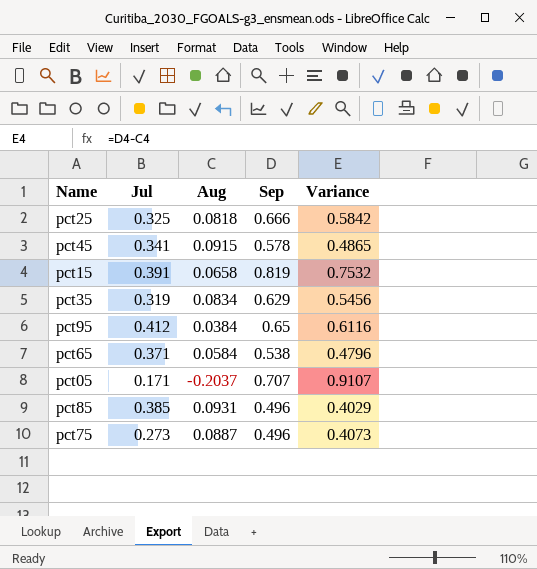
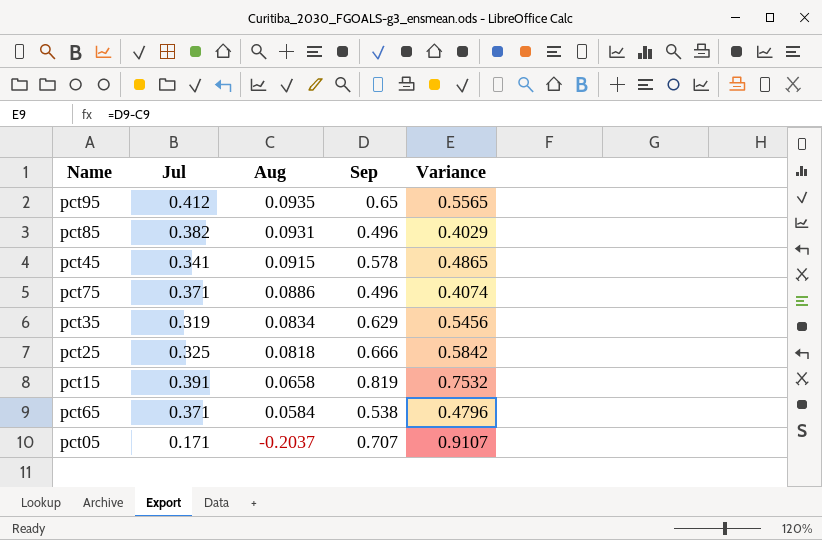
row order: none -> Aug descending
pct95 | Aug: 0.0384 -> 0.0935
pct95 | Variance: 0.6116 -> 0.5565
pct85 | Jul: 0.385 -> 0.382
pct75 | Jul: 0.273 -> 0.371
pct75 | Aug: 0.0887 -> 0.0886
pct75 | Variance: 0.4073 -> 0.4074

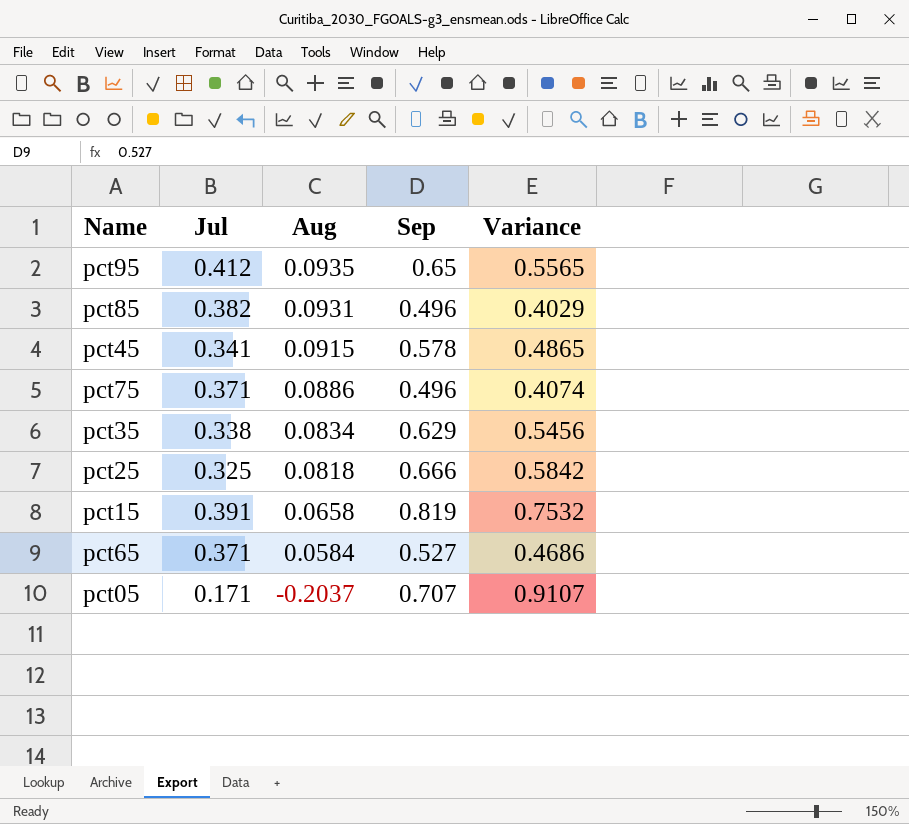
pct35 | Jul: 0.319 -> 0.338
pct65 | Sep: 0.538 -> 0.527
pct65 | Variance: 0.4796 -> 0.4686

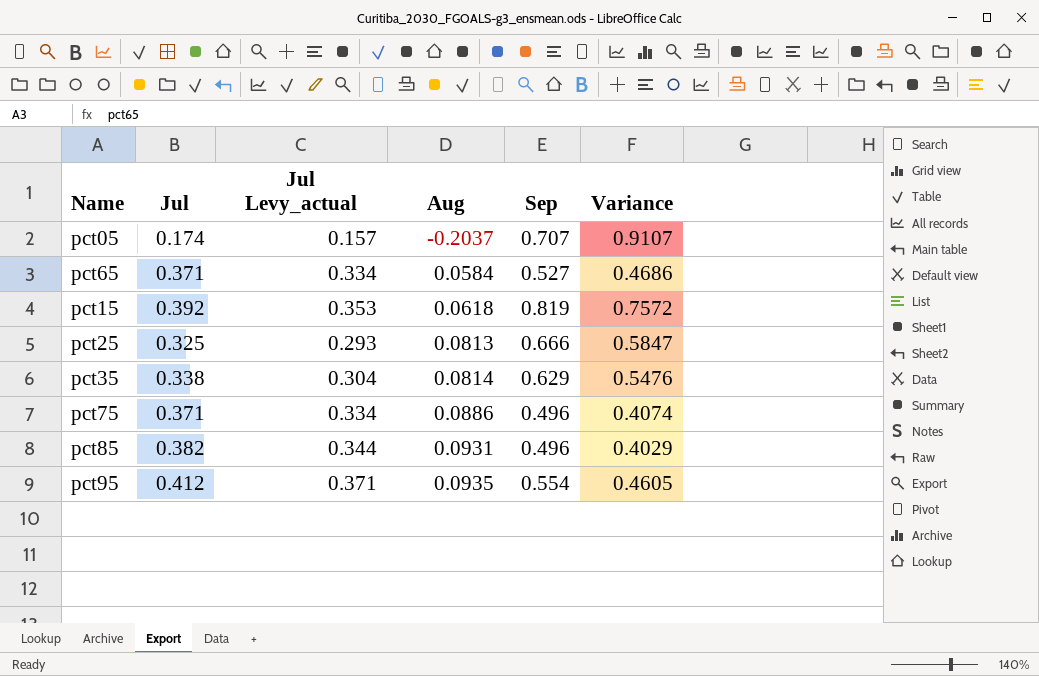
row order: Aug descending -> Aug ascending
column Jul Levy_actual | formula: none -> [Jul] * 0.9
row pct45: 0.341 | 0.0915 | 0.578 | 0.4865 -> none
pct05 | Jul: 0.171 -> 0.174
pct15 | Jul: 0.391 -> 0.392
pct15 | Aug: 0.0658 -> 0.0618
pct15 | Variance: 0.7532 -> 0.7572
pct25 | Aug: 0.0818 -> 0.0813
pct25 | Variance: 0.5842 -> 0.5847
pct35 | Aug: 0.0834 -> 0.0814
pct35 | Variance: 0.5456 -> 0.5476
pct95 | Sep: 0.65 -> 0.554
pct95 | Variance: 0.5565 -> 0.4605

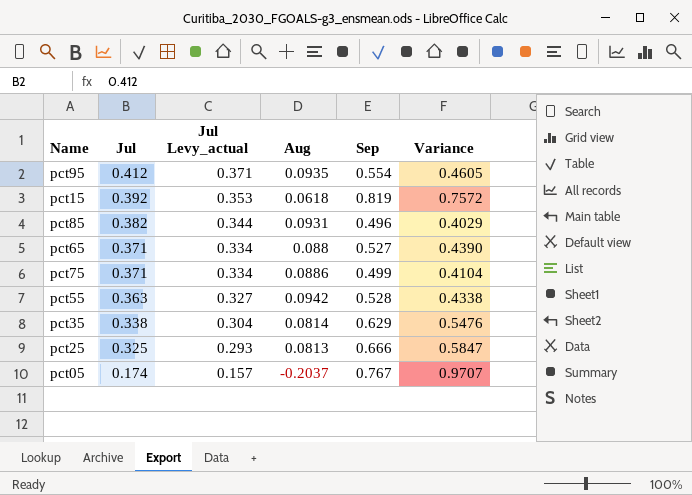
row order: Aug ascending -> Jul descending
pct65 | Aug: 0.0584 -> 0.088
pct65 | Variance: 0.4686 -> 0.4390
pct75 | Sep: 0.496 -> 0.499
pct75 | Variance: 0.4074 -> 0.4104
row pct55: none -> 0.363 | 0.327 | 0.0942 | 0.528 | 0.4338
pct05 | Sep: 0.707 -> 0.767
pct05 | Variance: 0.9107 -> 0.9707

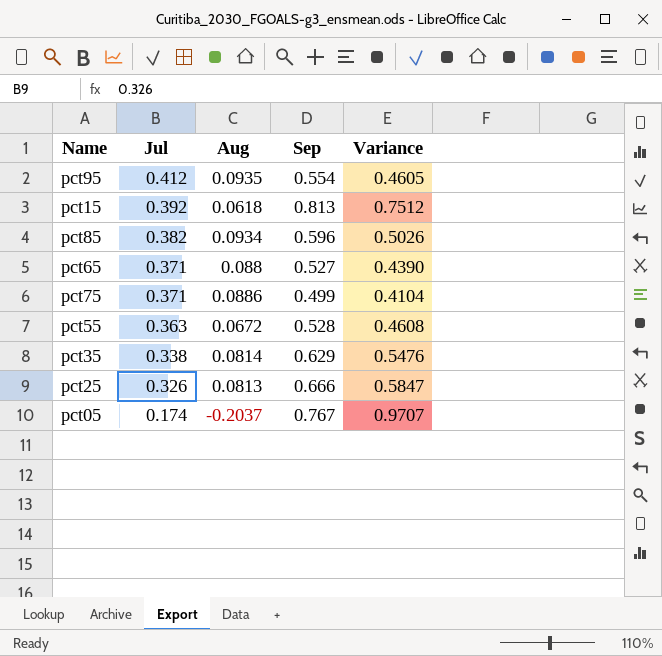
column Jul Levy_actual | formula: [Jul] * 0.9 -> none
pct15 | Sep: 0.819 -> 0.813
pct15 | Variance: 0.7572 -> 0.7512
pct85 | Aug: 0.0931 -> 0.0934
pct85 | Sep: 0.496 -> 0.596
pct85 | Variance: 0.4029 -> 0.5026
pct55 | Aug: 0.0942 -> 0.0672
pct55 | Variance: 0.4338 -> 0.4608
pct25 | Jul: 0.325 -> 0.326

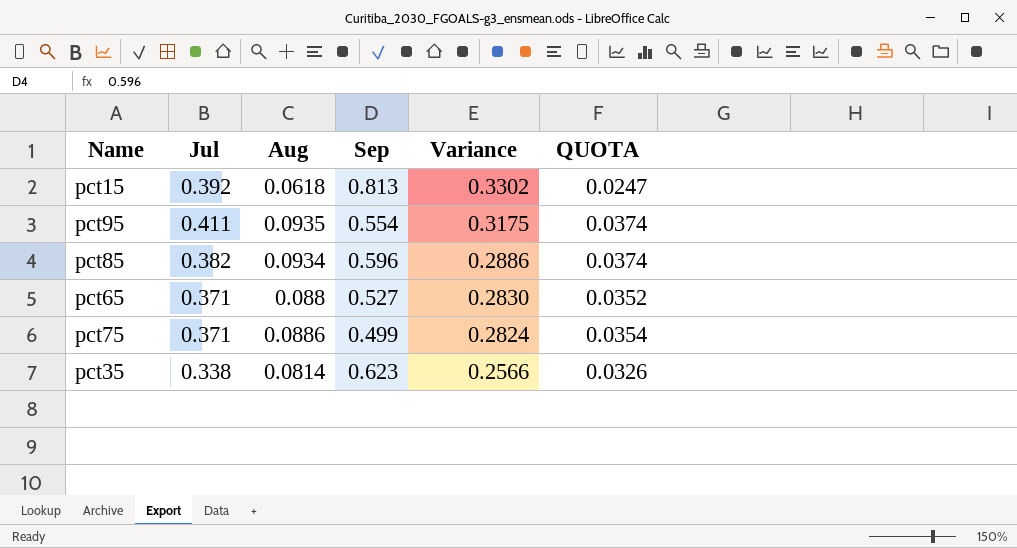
row order: Jul descending -> Variance descending
column Variance | formula: [Sep] - [Aug] -> [Jul] - [Aug]
column QUOTA | formula: none -> [Aug] * 0.4
row pct55: 0.363 | 0.0672 | 0.528 | 0.4608 -> none
row pct25: 0.326 | 0.0813 | 0.666 | 0.5847 -> none
row pct05: 0.174 | -0.2037 | 0.767 | 0.9707 -> none
pct95 | Jul: 0.412 -> 0.411
pct35 | Sep: 0.629 -> 0.623

